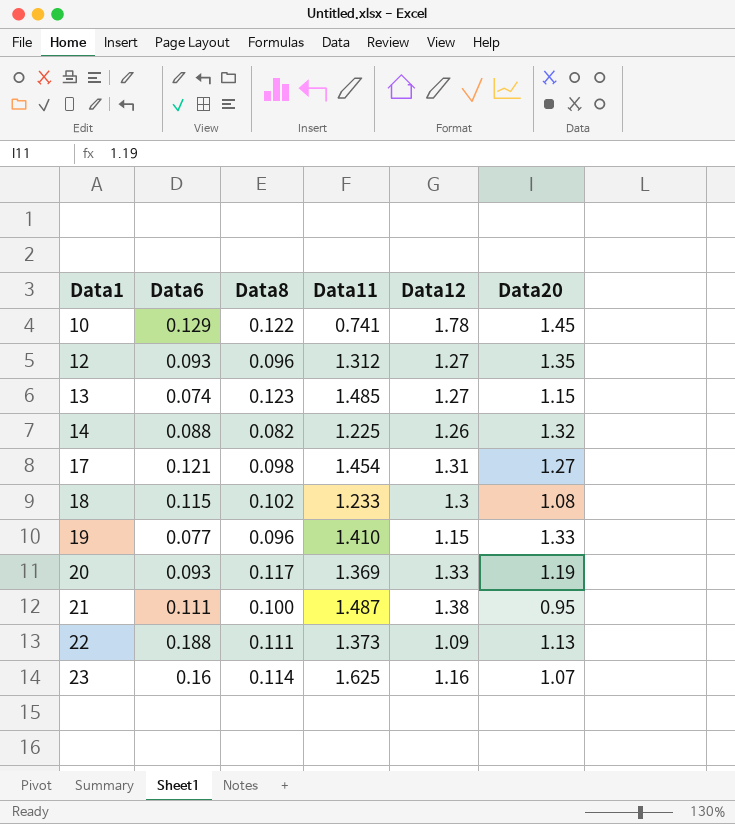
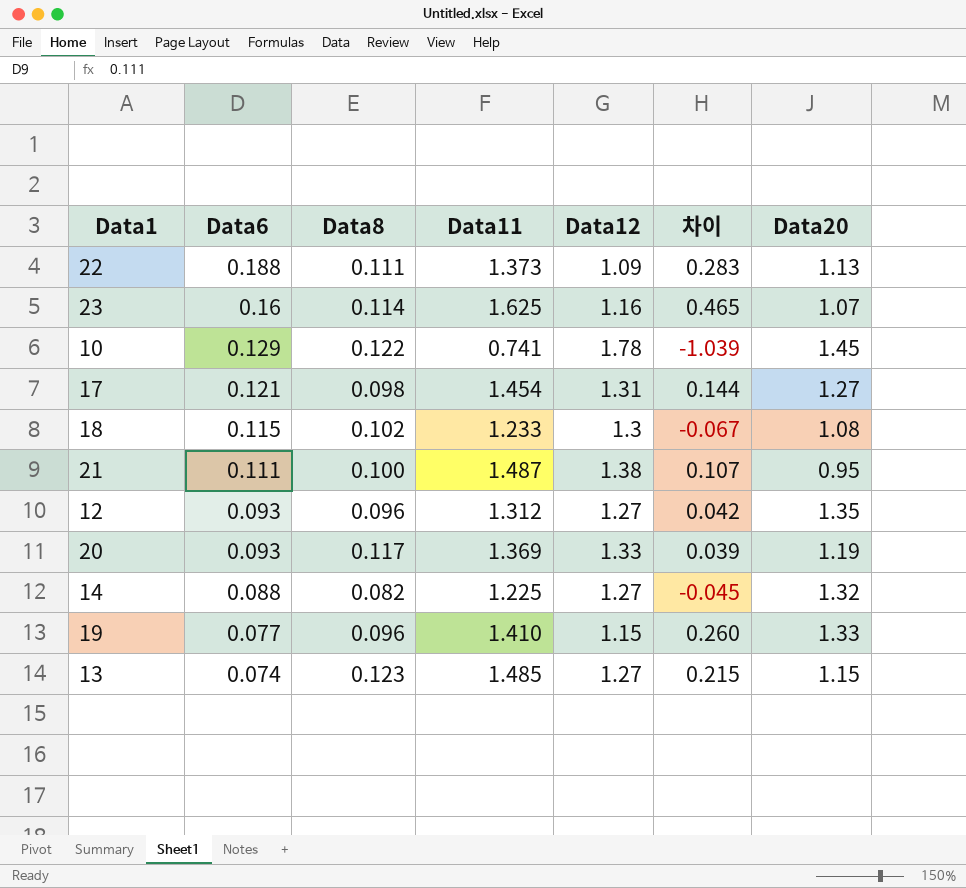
row order: Data1 ascending -> Data6 descending
column 차이 | formula: none -> [Data11] - [Data12]
14 | Data12: 1.26 -> 1.27

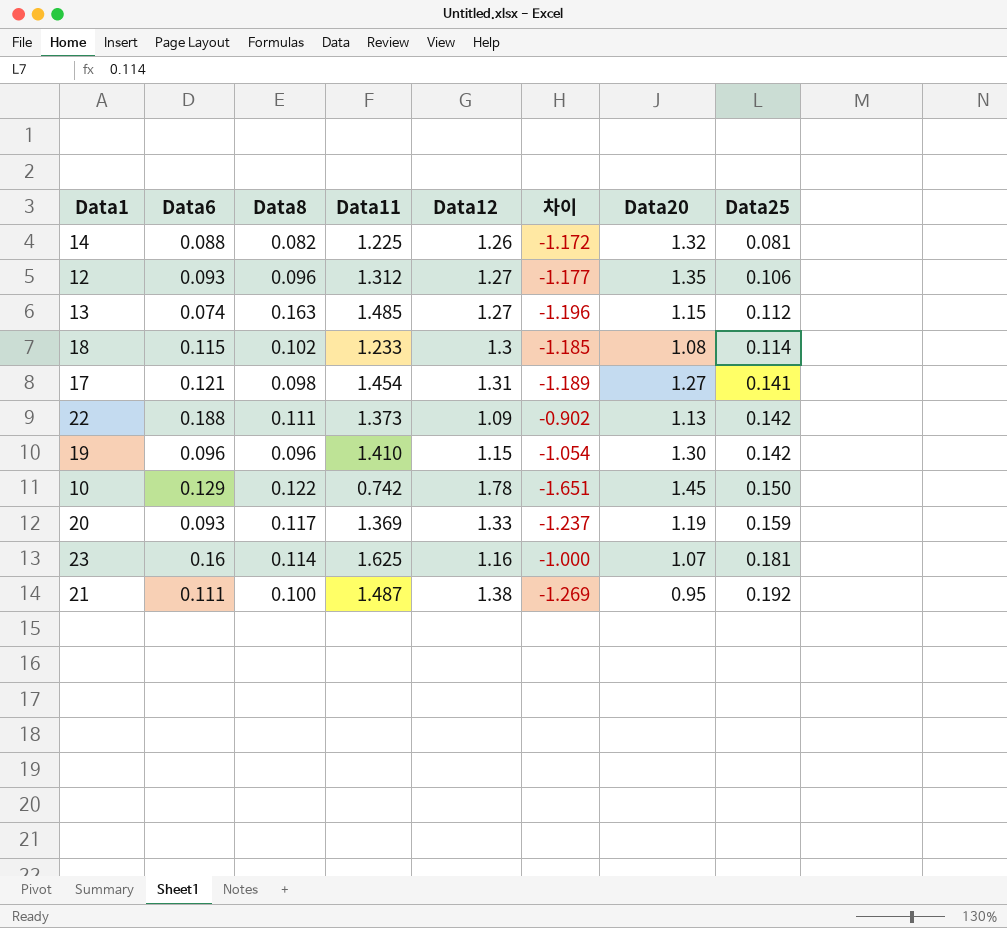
row order: Data6 descending -> Data25 ascending
column 차이 | formula: [Data11] - [Data12] -> [Data6] - [Data12]
column Data25 | position: none -> 8
14 | Data12: 1.27 -> 1.26
13 | Data8: 0.123 -> 0.163
19 | Data6: 0.077 -> 0.096
19 | Data20: 1.33 -> 1.30
10 | Data11: 0.741 -> 0.742

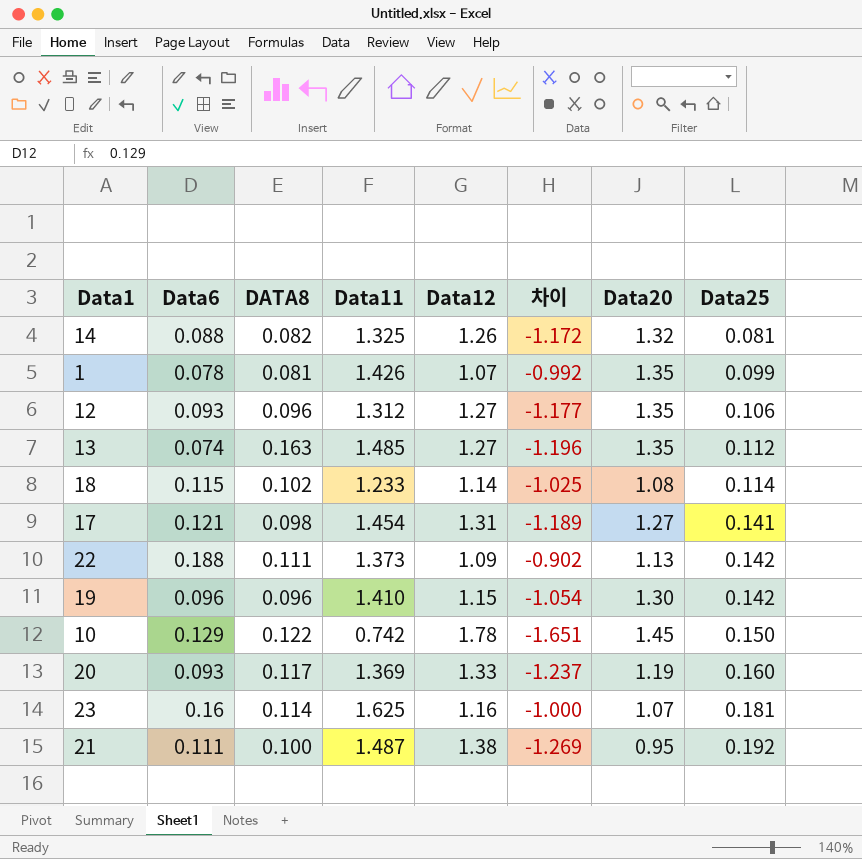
column name: Data8 -> DATA8
14 | Data11: 1.225 -> 1.325
row 1: none -> 0.078 | 0.081 | 1.426 | 1.07 | -0.992 | 1.35 | 0.099
13 | Data20: 1.15 -> 1.35
18 | Data12: 1.3 -> 1.14
18 | 차이: -1.185 -> -1.025
20 | Data25: 0.159 -> 0.160

